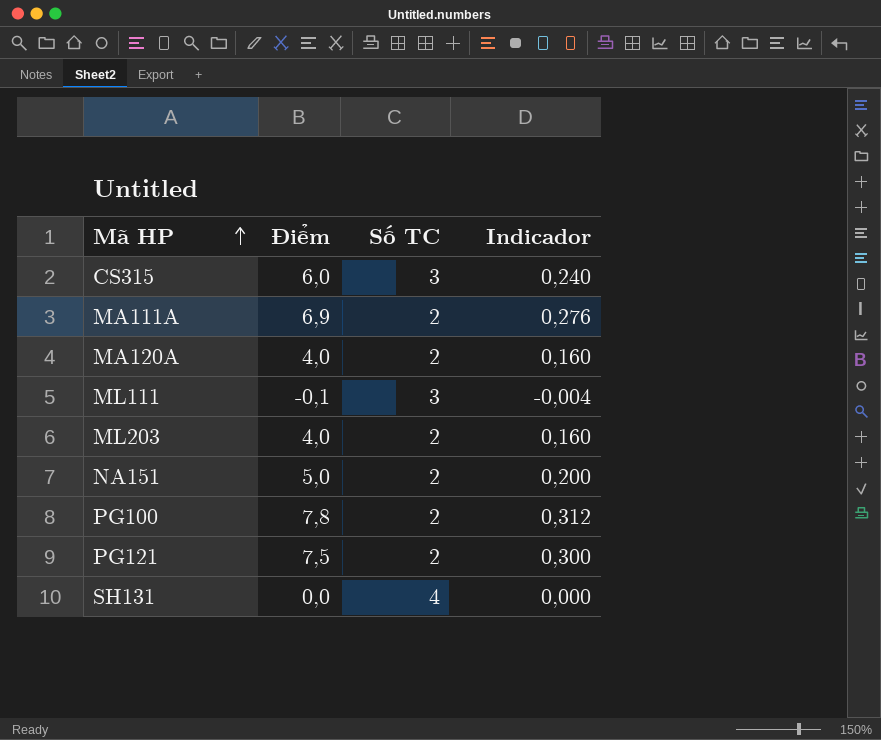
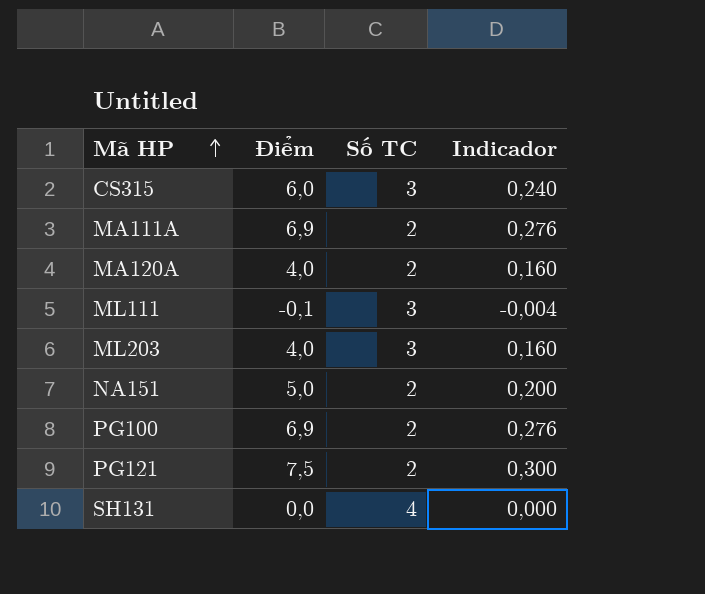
ML203 | Số TC: 2 -> 3
PG100 | Điểm: 7,8 -> 6,9
PG100 | Indicador: 0,312 -> 0,276

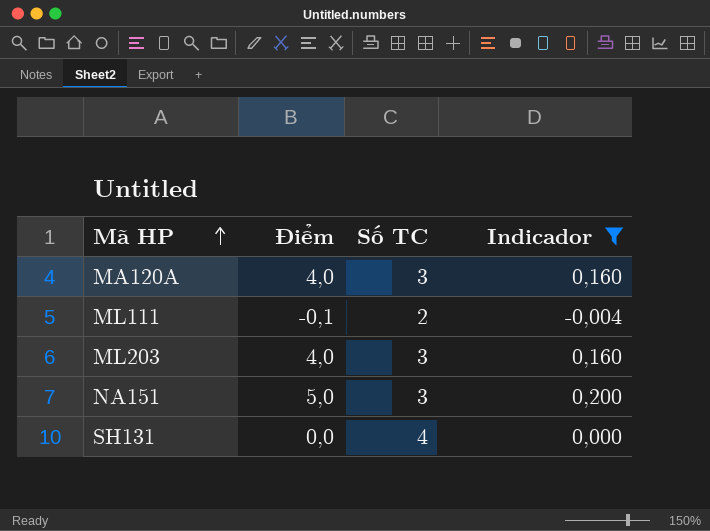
filter: none -> Indicador <= 0,200
MA120A | Số TC: 2 -> 3
ML111 | Số TC: 3 -> 2
NA151 | Số TC: 2 -> 3

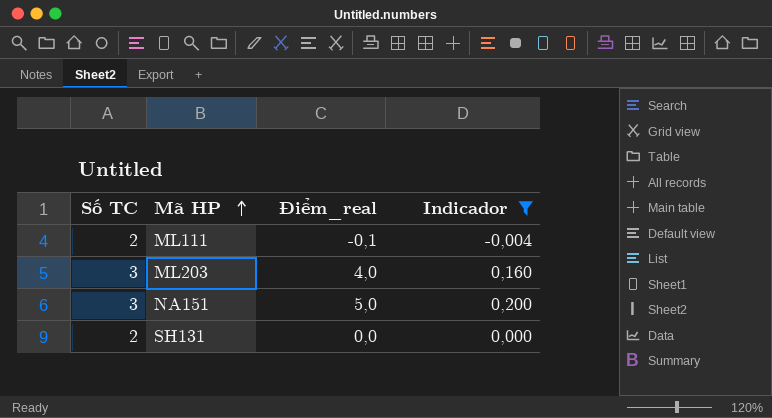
column Số TC | position: 3 -> 1
column name: Điểm -> Điểm_real
row MA120A: 4,0 | 3 | 0,160 -> none
SH131 | Số TC: 4 -> 2

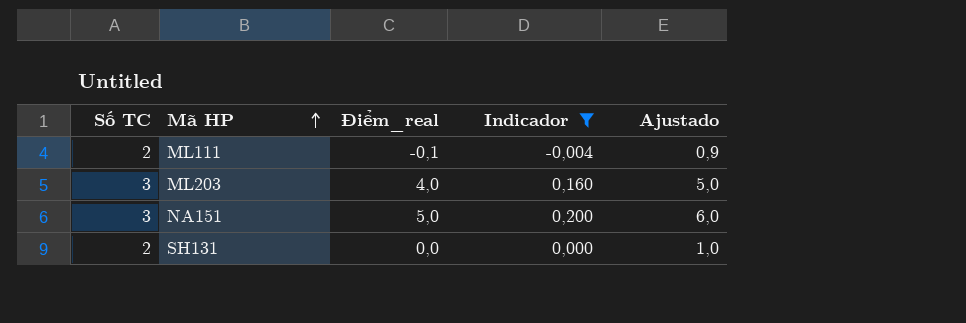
column Ajustado | formula: none -> [Điểm_real] + 1

